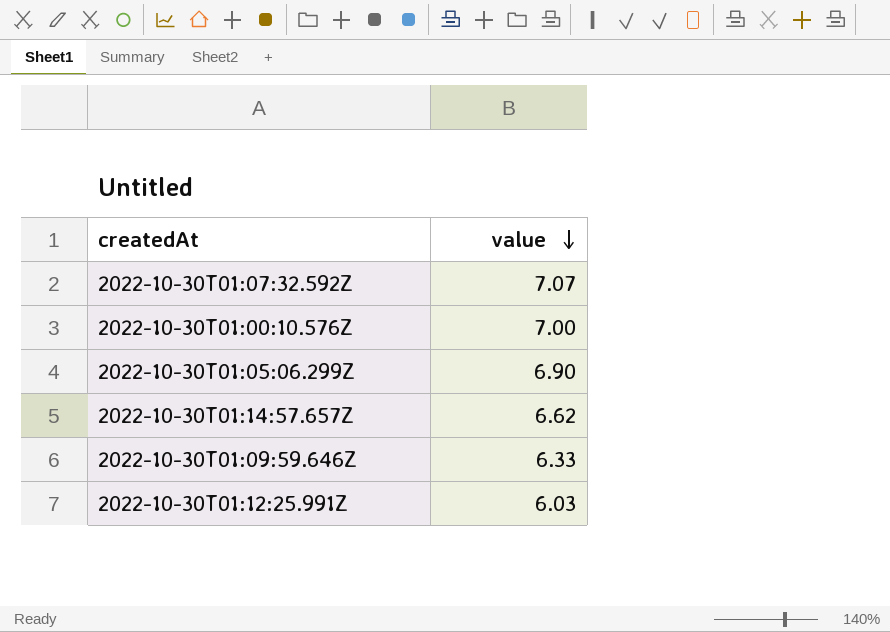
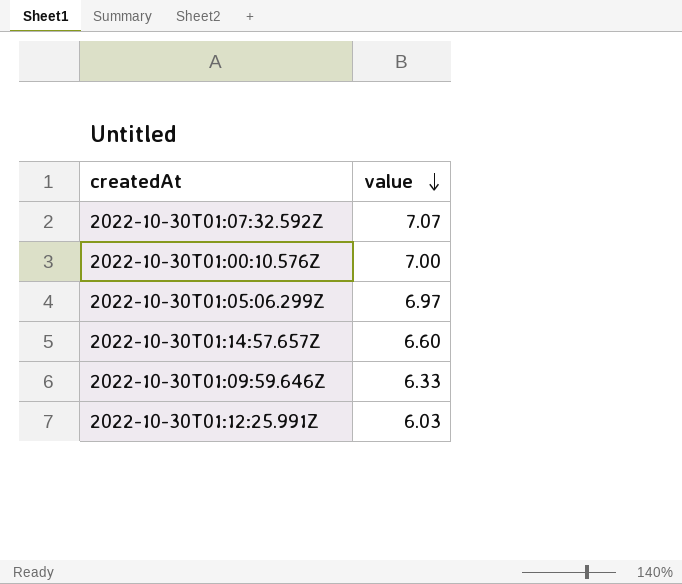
2022-10-30T01:05:06.299Z | value: 6.90 -> 6.97
2022-10-30T01:14:57.657Z | value: 6.62 -> 6.60

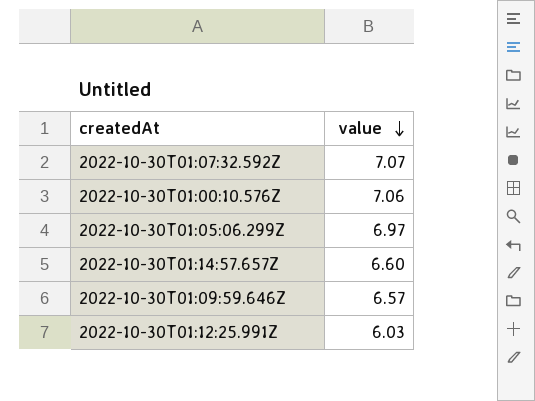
2022-10-30T01:00:10.576Z | value: 7.00 -> 7.06
2022-10-30T01:09:59.646Z | value: 6.33 -> 6.57

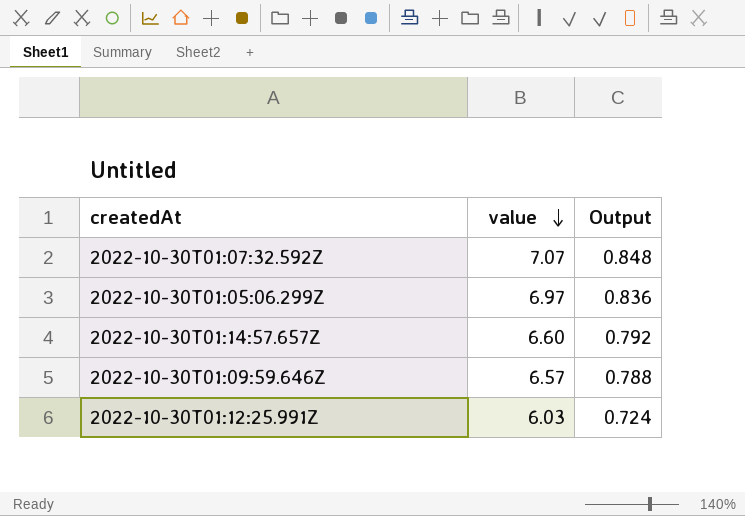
column Output | formula: none -> [value] * 0.12
row 2022-10-30T01:00:10.576Z: 7.06 -> none

